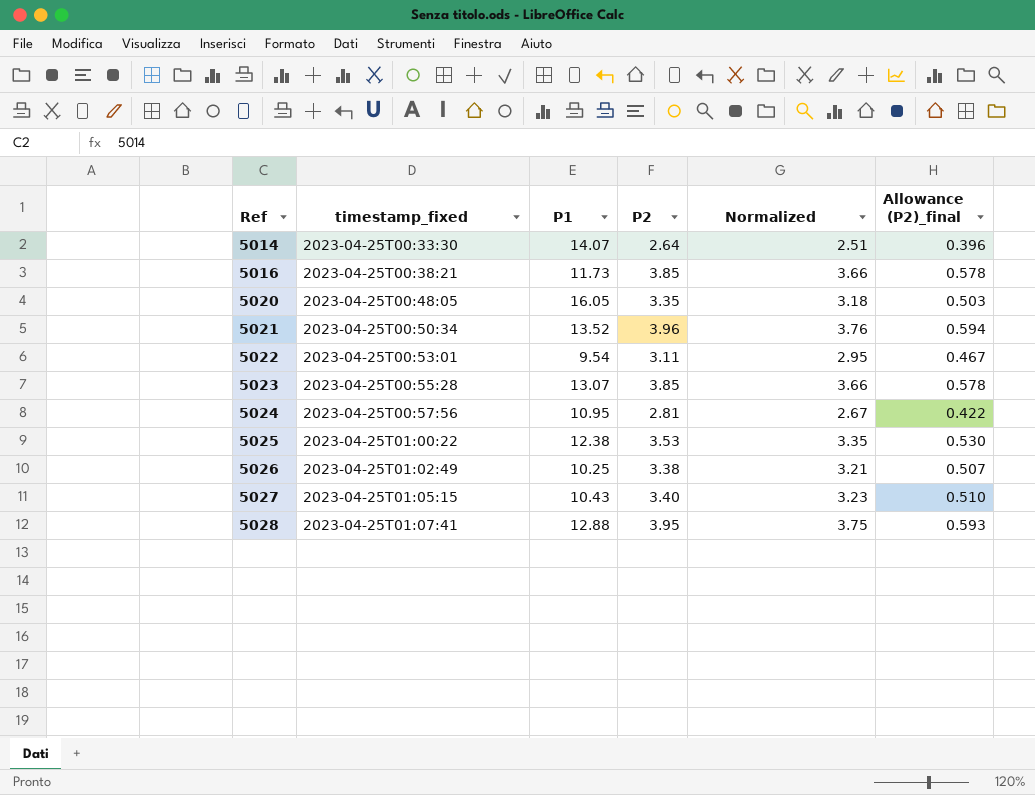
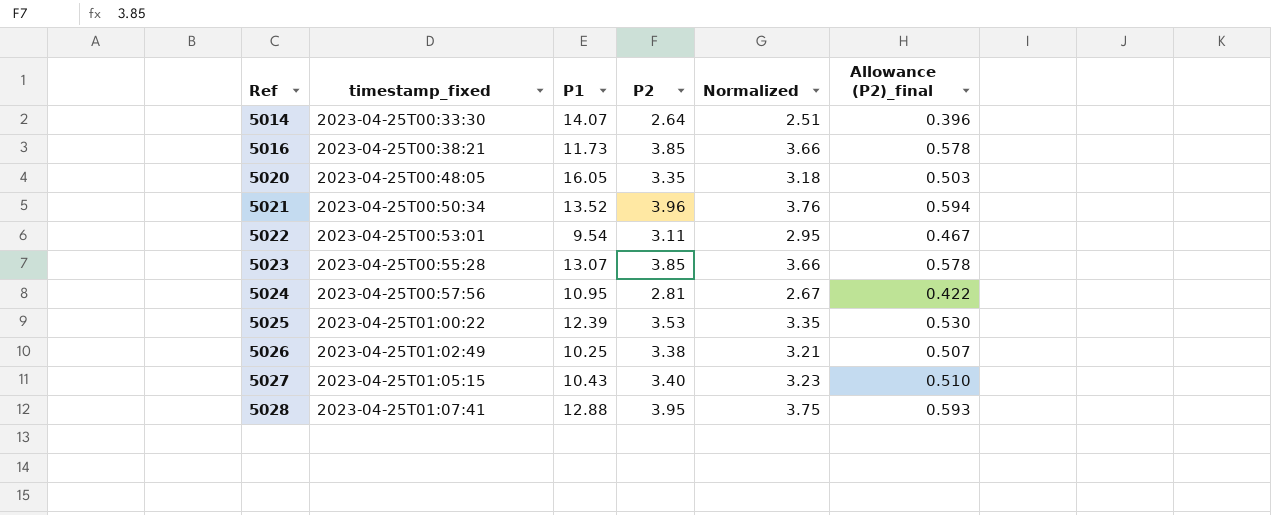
5025 | P1: 12.38 -> 12.39

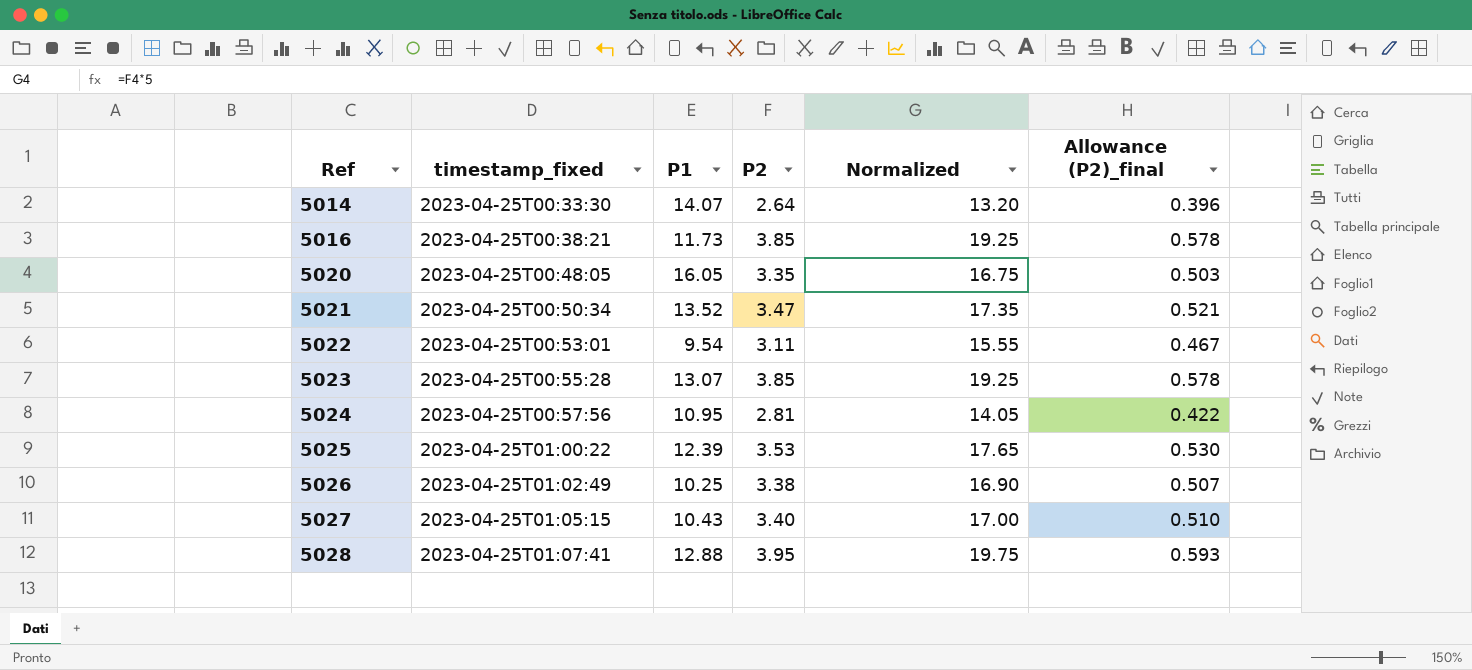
column Normalized | formula: [P2] * 0.95 -> [P2] * 5
5021 | P2: 3.96 -> 3.47
5021 | Allowance (P2)_final: 0.594 -> 0.521

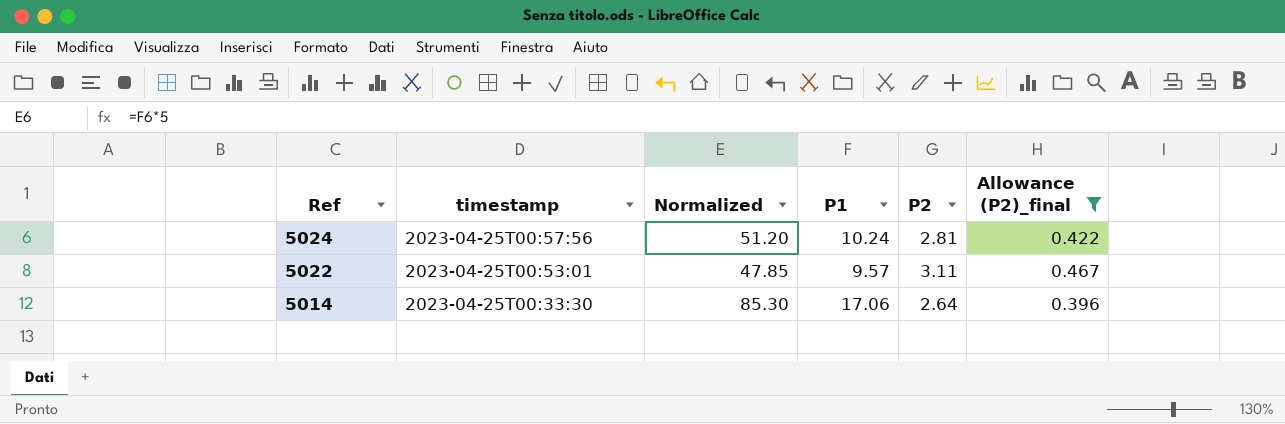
filter: none -> Allowance (P2)_final <= 0.467
row order: Ref ascending -> Ref descending
column name: timestamp_fixed -> timestamp
column Normalized | formula: [P2] * 5 -> [P1] * 5
column Normalized | position: 5 -> 3
5024 | P1: 10.95 -> 10.24
5022 | P1: 9.54 -> 9.57
5014 | P1: 14.07 -> 17.06

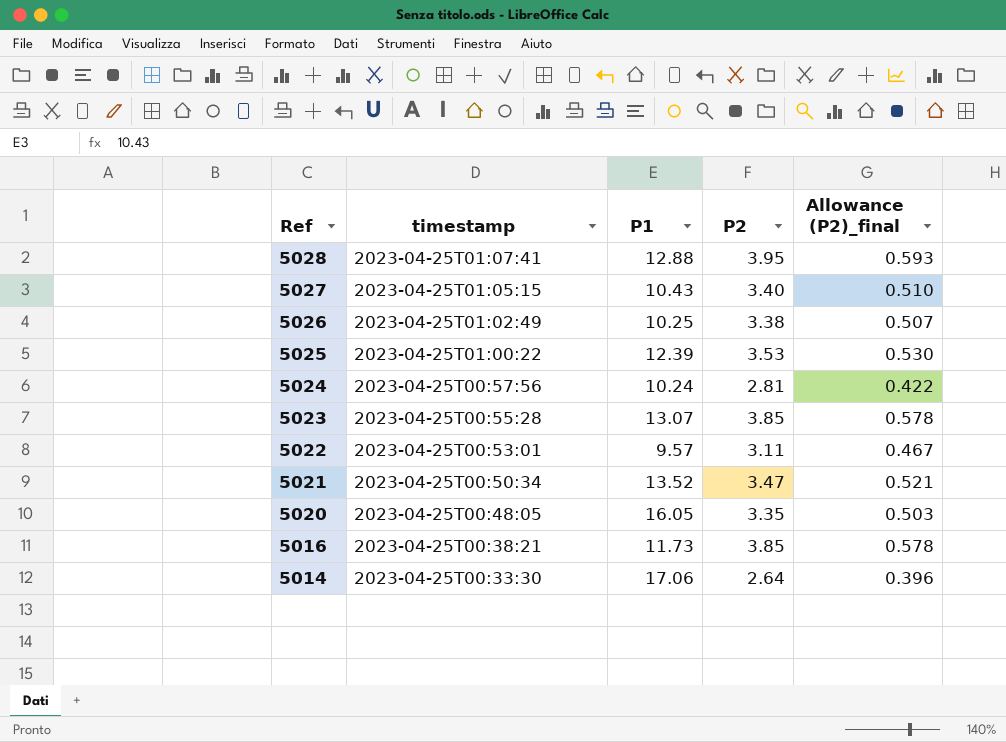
filter: Allowance (P2)_final <= 0.467 -> none
column Normalized | formula: [P1] * 5 -> none

